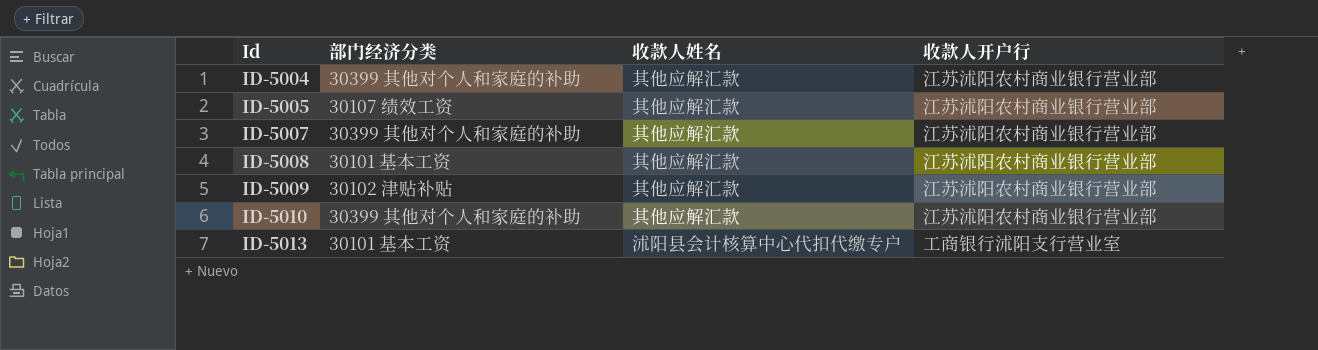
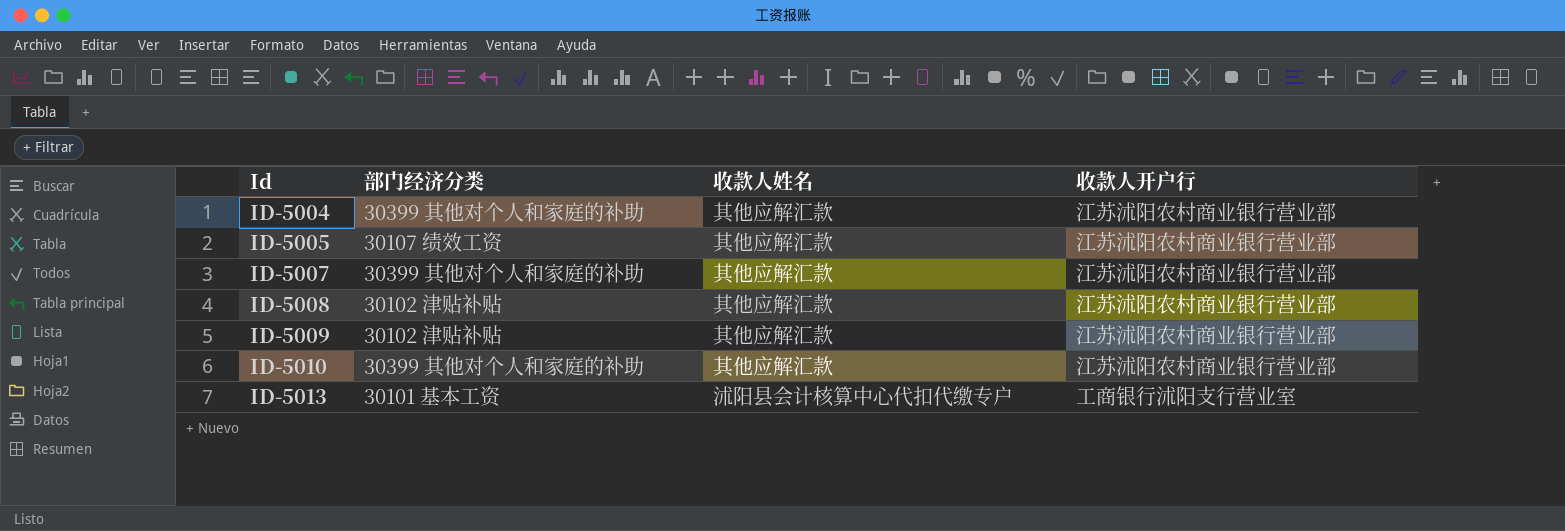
ID-5008 | 部门经济分类: 30101 基本工资 -> 30102 津贴补贴

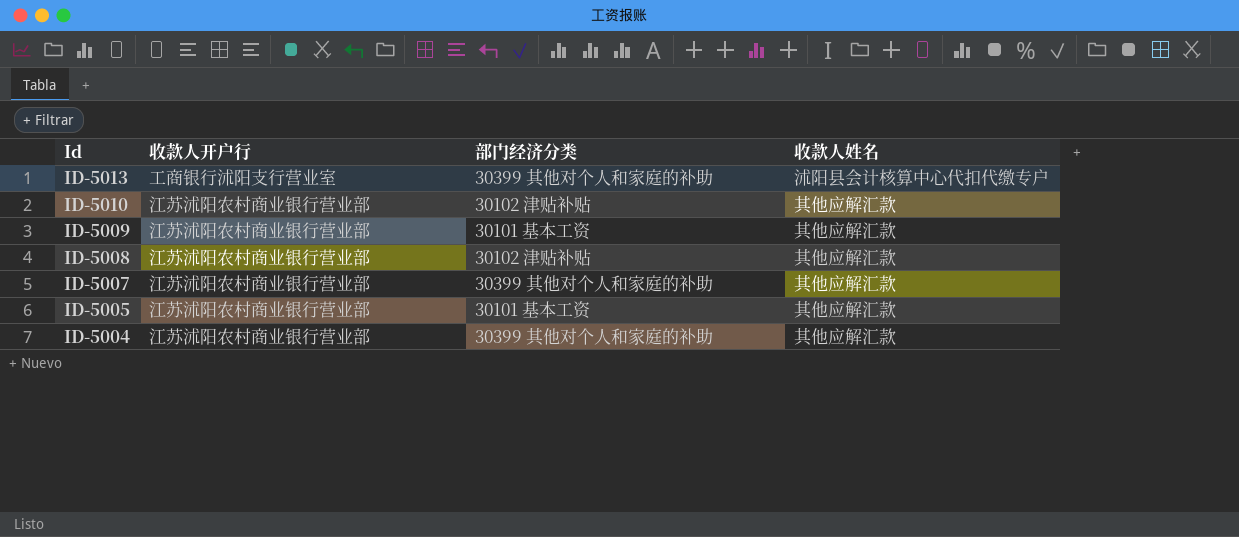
row order: Id ascending -> Id descending
column 收款人开户行 | position: 4 -> 2
ID-5013 | 部门经济分类: 30101 基本工资 -> 30399 其他对个人和家庭的补助
ID-5010 | 部门经济分类: 30399 其他对个人和家庭的补助 -> 30102 津贴补贴
ID-5009 | 部门经济分类: 30102 津贴补贴 -> 30101 基本工资
ID-5005 | 部门经济分类: 30107 绩效工资 -> 30101 基本工资

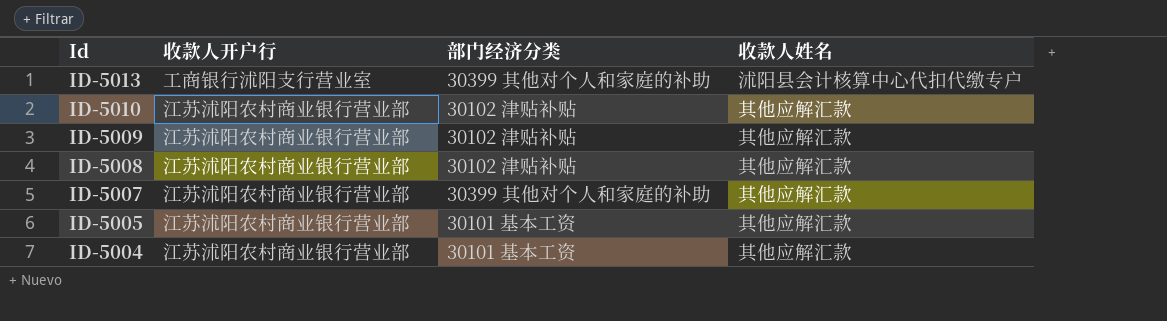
ID-5009 | 部门经济分类: 30101 基本工资 -> 30102 津贴补贴
ID-5004 | 部门经济分类: 30399 其他对个人和家庭的补助 -> 30101 基本工资

